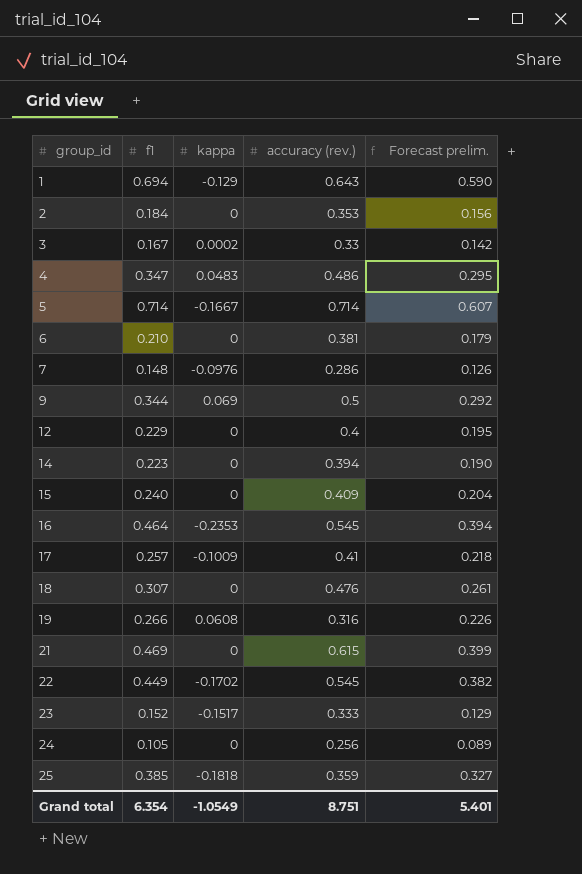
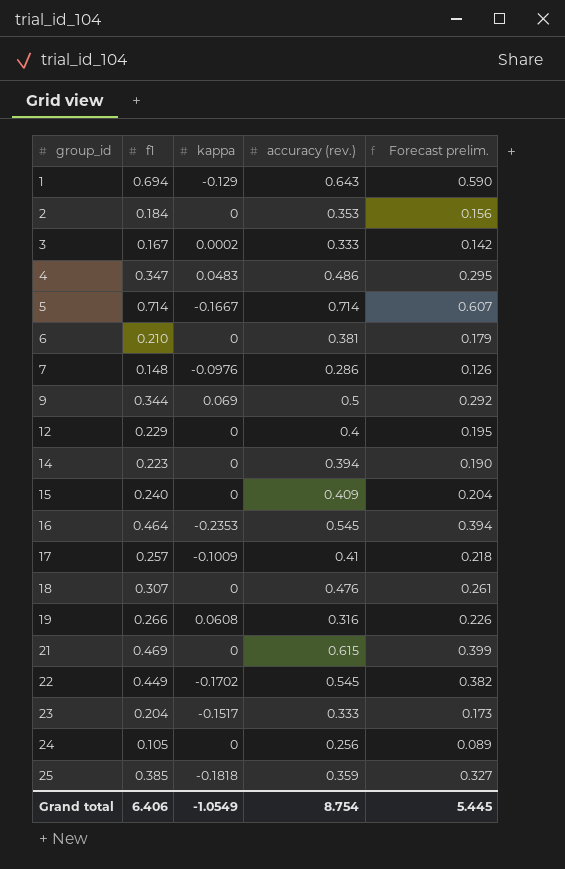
3 | accuracy (rev.): 0.33 -> 0.333
23 | f1: 0.152 -> 0.204
23 | Forecast prelim.: 0.129 -> 0.173
Grand total | f1: 6.354 -> 6.406
Grand total | accuracy (rev.): 8.751 -> 8.754
Grand total | Forecast prelim.: 5.401 -> 5.445

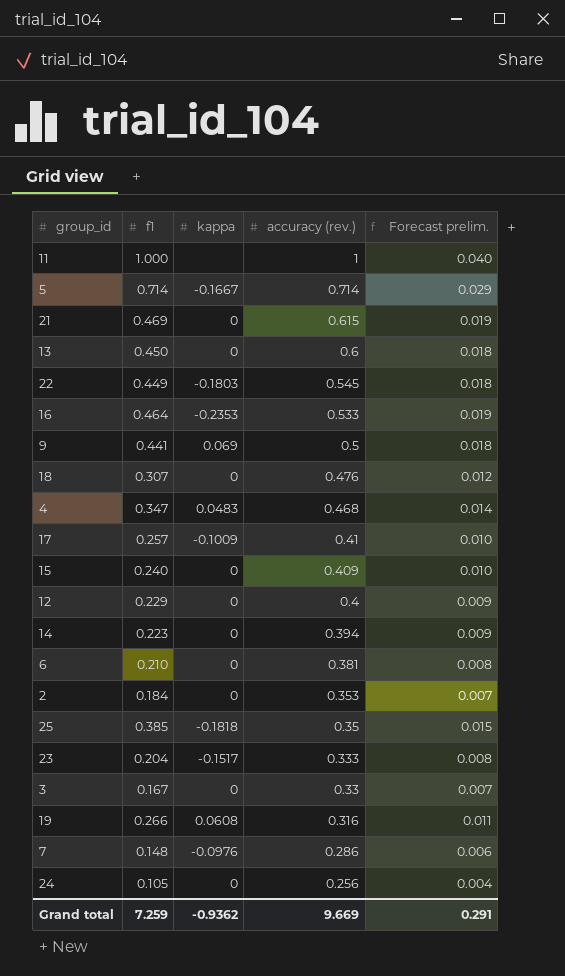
row order: group_id ascending -> accuracy (rev.) descending
column Forecast prelim. | formula: [f1] * 0.85 -> [f1] * 0.04
row 1: 0.694 | -0.129 | 0.643 | 0.590 -> none
row 11: none -> 1.000 | none | 1 | 0.040
row 13: none -> 0.450 | 0 | 0.6 | 0.018
22 | kappa: -0.1702 -> -0.1803
16 | accuracy (rev.): 0.545 -> 0.533
9 | f1: 0.344 -> 0.441
4 | accuracy (rev.): 0.486 -> 0.468
25 | accuracy (rev.): 0.359 -> 0.35
3 | kappa: 0.0002 -> 0
3 | accuracy (rev.): 0.333 -> 0.33
Grand total | f1: 6.406 -> 7.259
Grand total | kappa: -1.0549 -> -0.9362
Grand total | accuracy (rev.): 8.754 -> 9.669
Grand total | Forecast prelim.: 5.445 -> 0.291

